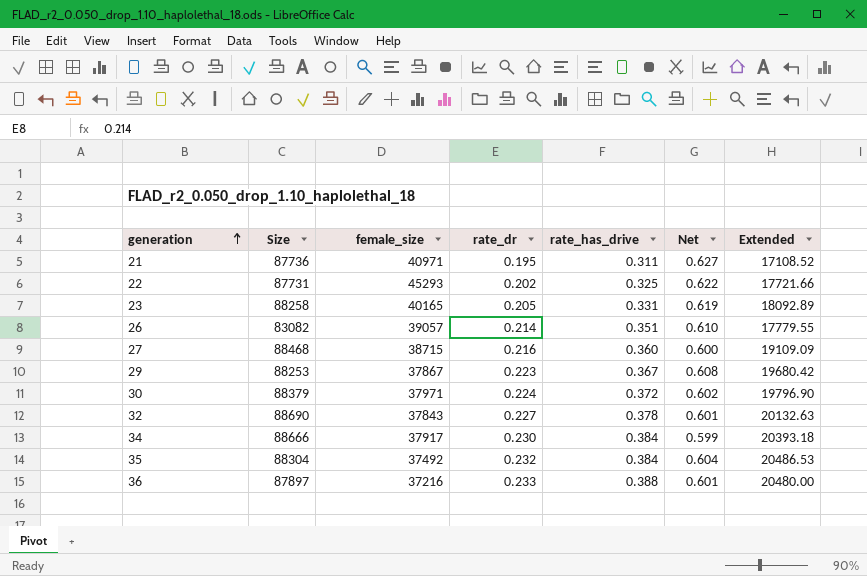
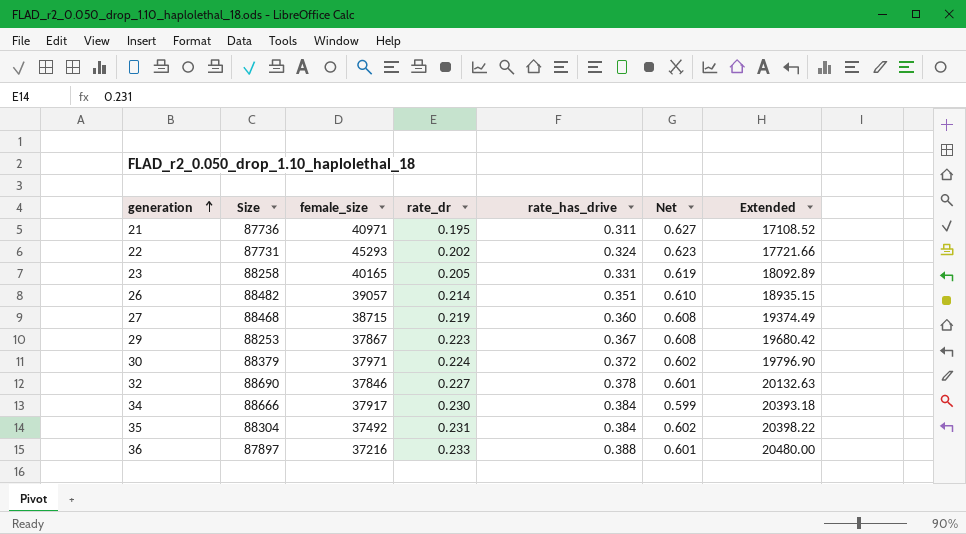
22 | rate_has_drive: 0.325 -> 0.324
22 | Net: 0.622 -> 0.623
26 | Size: 83082 -> 88482
26 | Extended: 17779.55 -> 18935.15
27 | rate_dr: 0.216 -> 0.219
27 | Net: 0.600 -> 0.608
27 | Extended: 19109.09 -> 19374.49
32 | female_size: 37843 -> 37846
35 | rate_dr: 0.232 -> 0.231
35 | Net: 0.604 -> 0.602
35 | Extended: 20486.53 -> 20398.22

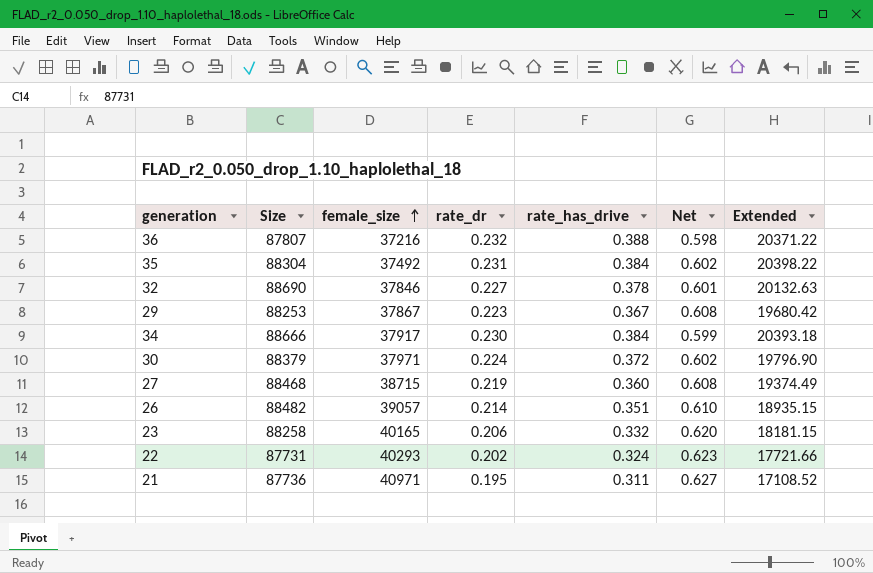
row order: generation ascending -> female_size ascending
36 | Size: 87897 -> 87807
36 | rate_dr: 0.233 -> 0.232
36 | Net: 0.601 -> 0.598
36 | Extended: 20480.00 -> 20371.22
23 | rate_dr: 0.205 -> 0.206
23 | rate_has_drive: 0.331 -> 0.332
23 | Net: 0.619 -> 0.620
23 | Extended: 18092.89 -> 18181.15
22 | female_size: 45293 -> 40293

